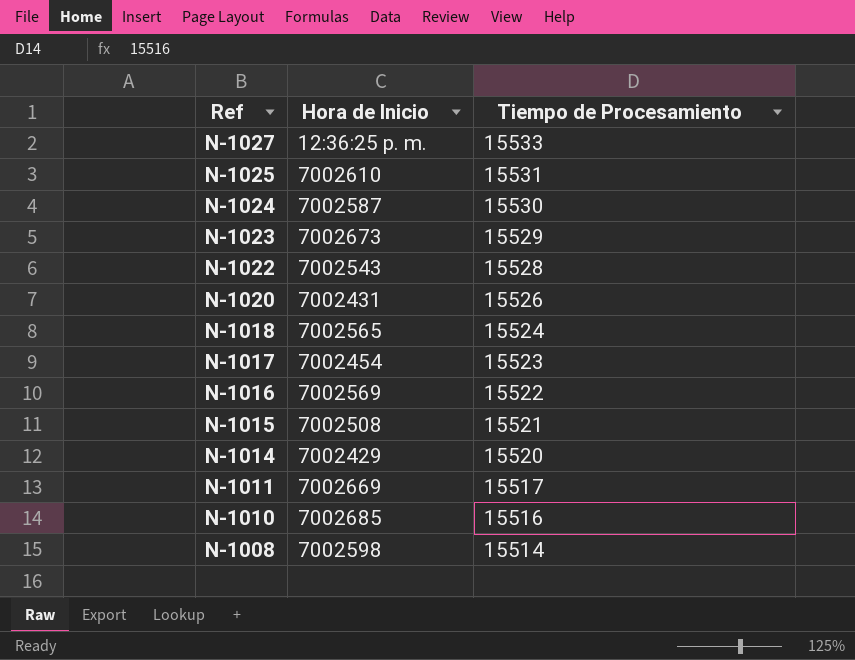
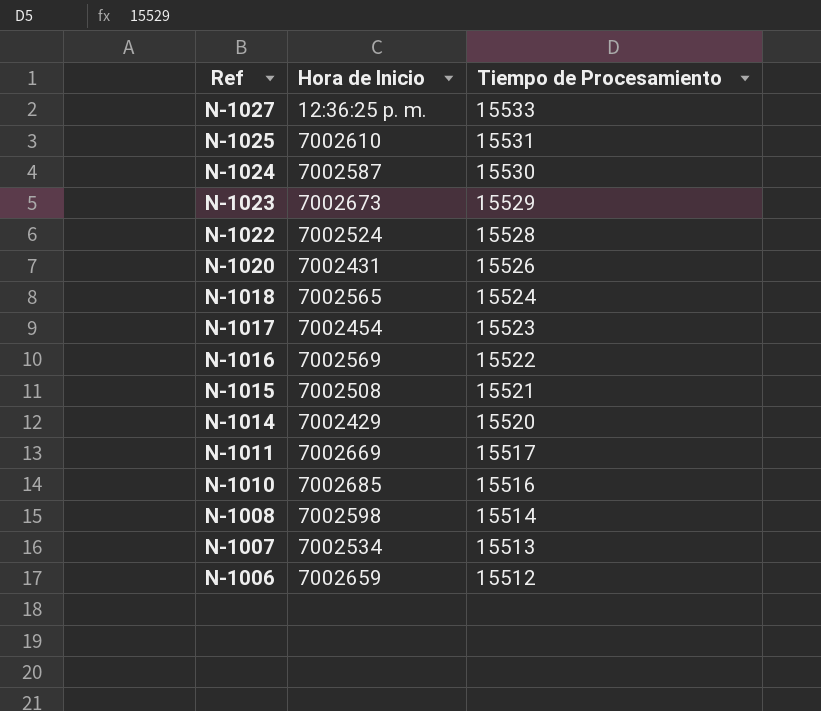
N-1022 | Hora de Inicio: 7002543 -> 7002524
row N-1007: none -> 7002534 | 15513
row N-1006: none -> 7002659 | 15512

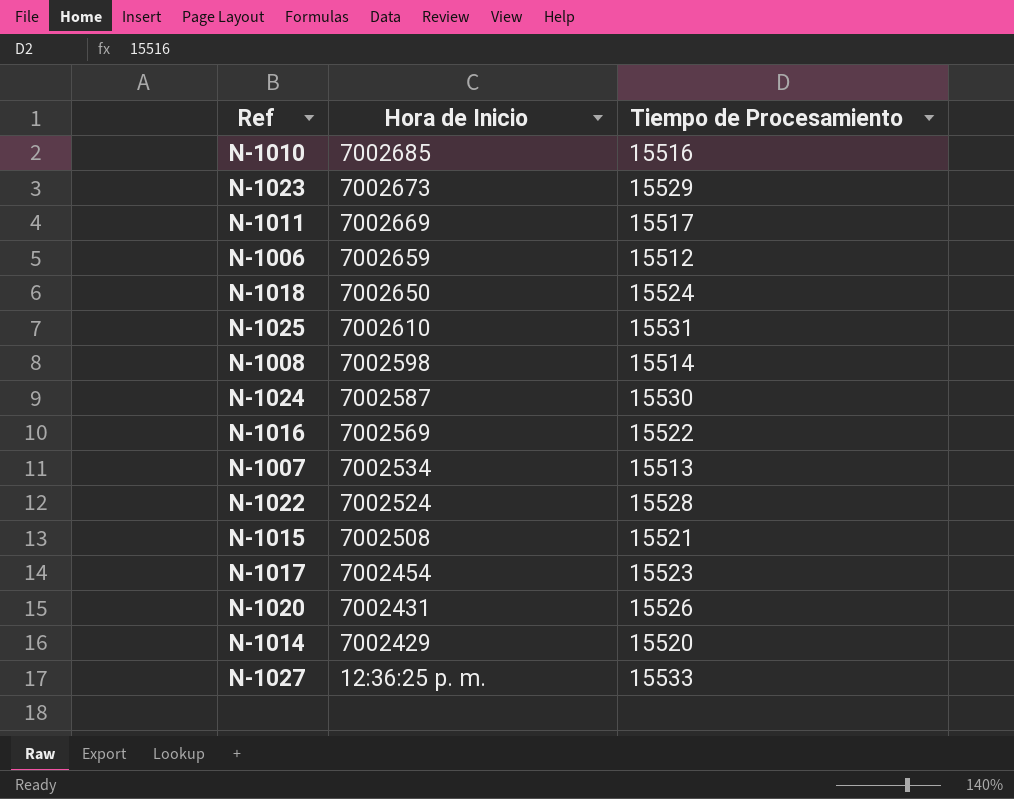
row order: Ref descending -> Hora de Inicio descending
N-1018 | Hora de Inicio: 7002565 -> 7002650

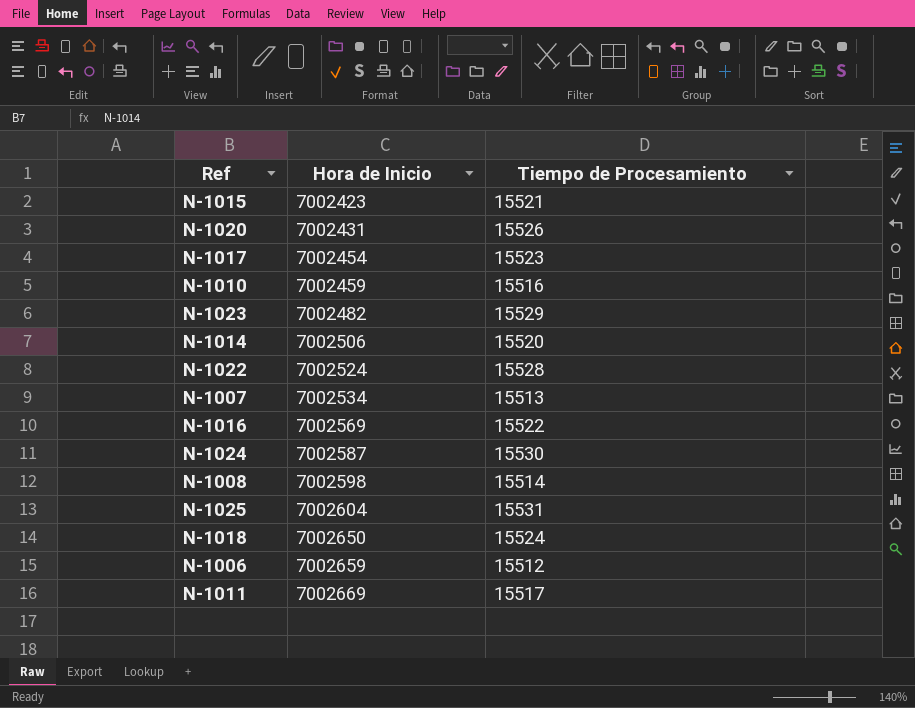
row order: Hora de Inicio descending -> Hora de Inicio ascending
row N-1027: 12:36:25 p. m. | 15533 -> none
N-1015 | Hora de Inicio: 7002508 -> 7002423
N-1010 | Hora de Inicio: 7002685 -> 7002459
N-1023 | Hora de Inicio: 7002673 -> 7002482
N-1014 | Hora de Inicio: 7002429 -> 7002506
N-1025 | Hora de Inicio: 7002610 -> 7002604

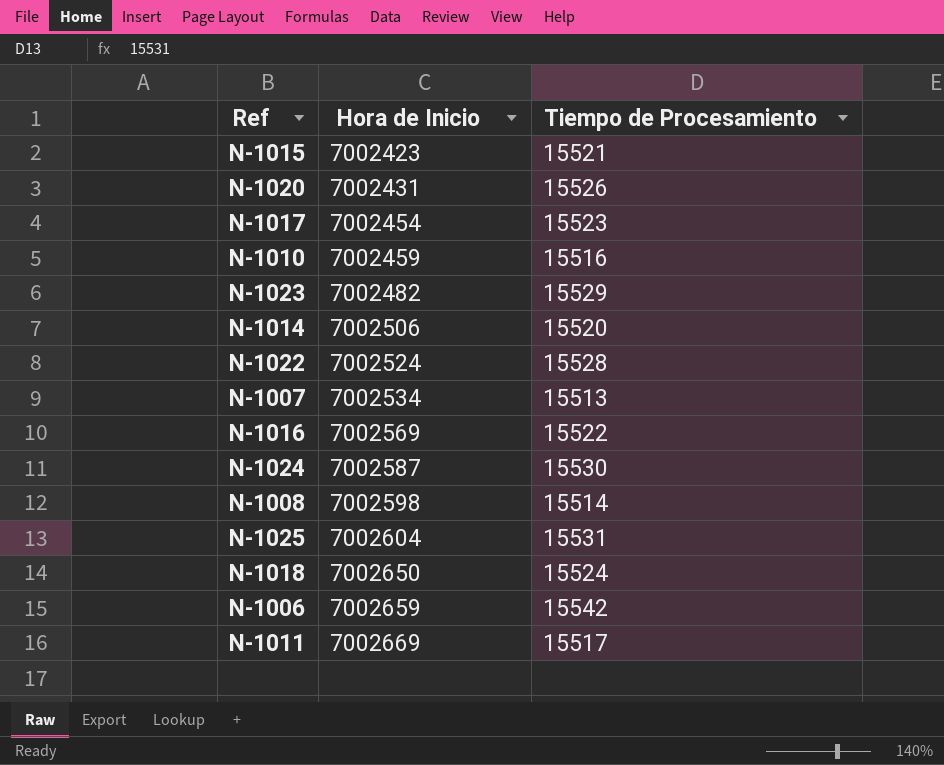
N-1006 | Tiempo de Procesamiento: 15512 -> 15542

